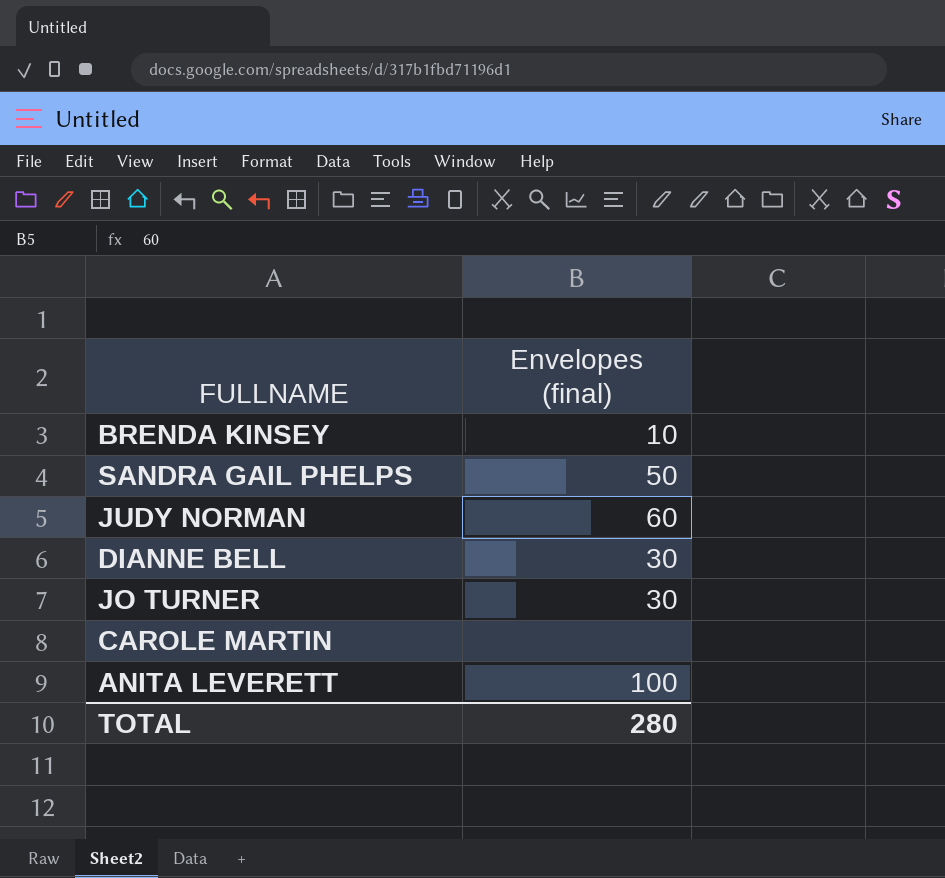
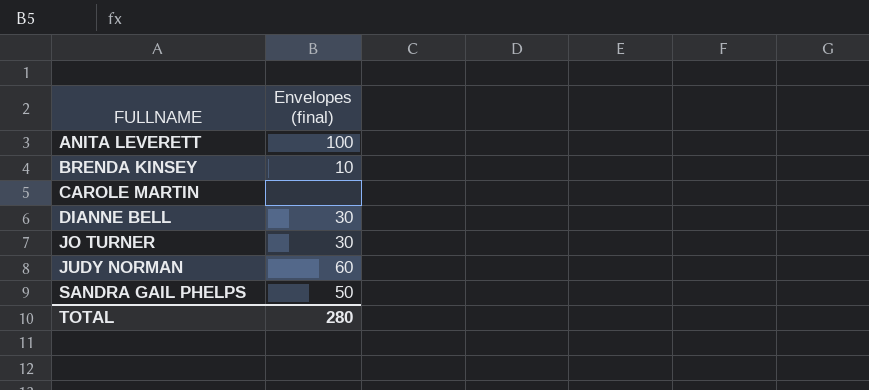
row order: none -> FULLNAME ascending

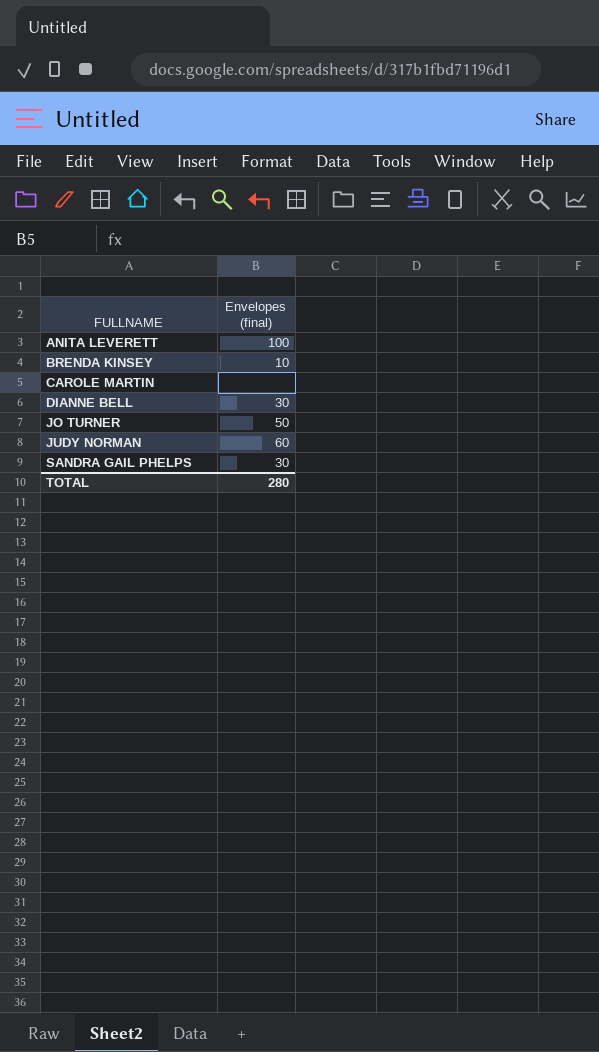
JO TURNER | Envelopes (final): 30 -> 50
SANDRA GAIL PHELPS | Envelopes (final): 50 -> 30

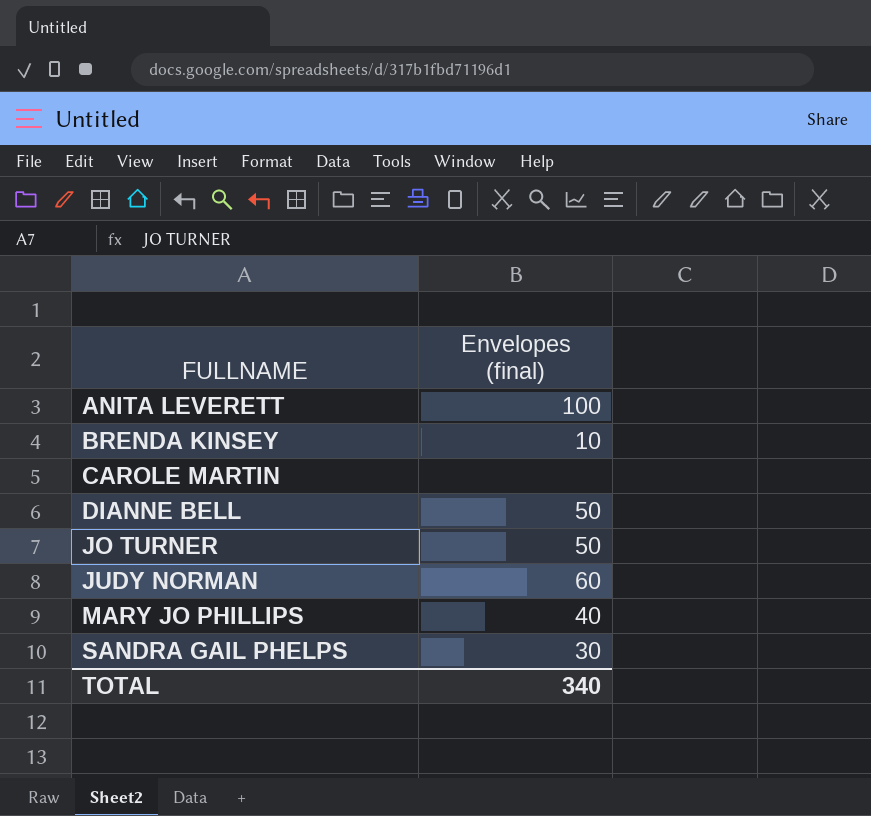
DIANNE BELL | Envelopes (final): 30 -> 50
row MARY JO PHILLIPS: none -> 40
TOTAL | Envelopes (final): 280 -> 340

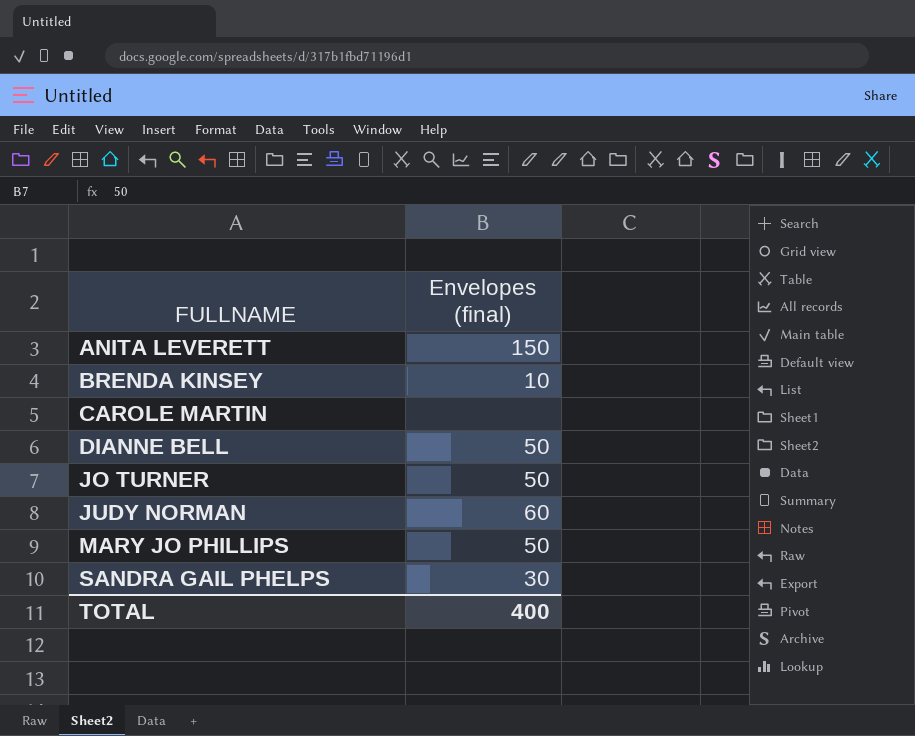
ANITA LEVERETT | Envelopes (final): 100 -> 150
MARY JO PHILLIPS | Envelopes (final): 40 -> 50
TOTAL | Envelopes (final): 340 -> 400

